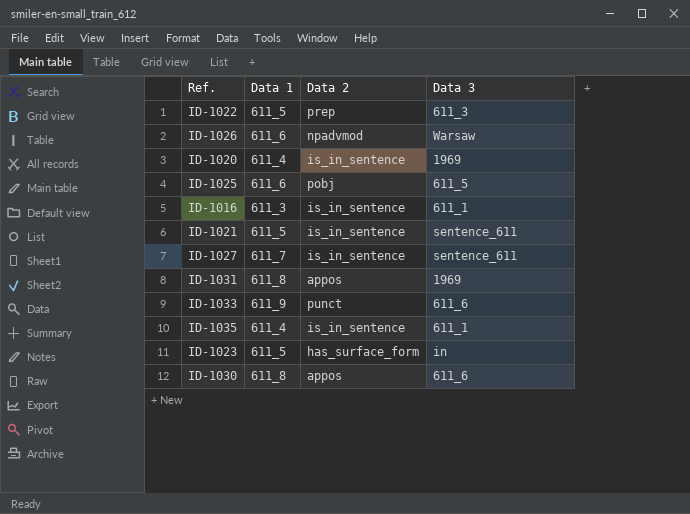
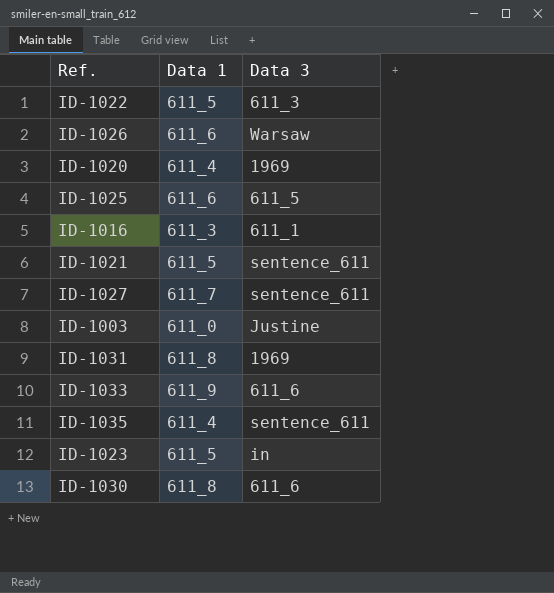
column Data 2 | position: 3 -> none
row ID-1003: none -> 611_0 | Justine
ID-1035 | Data 3: 611_1 -> sentence_611

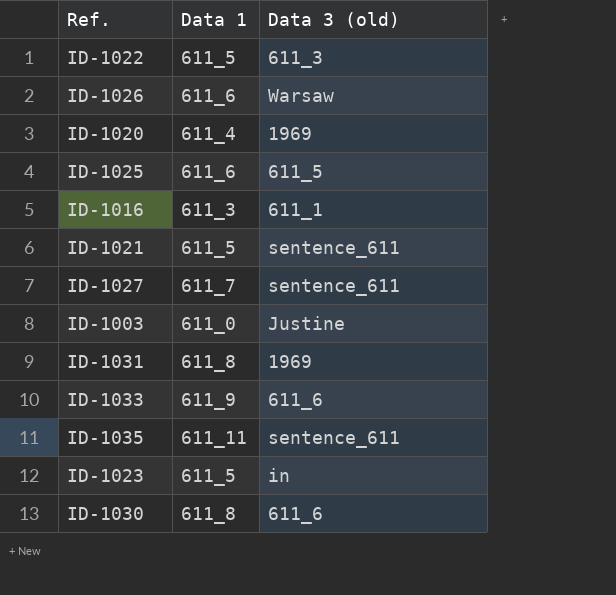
column name: Data 3 -> Data 3 (old)
ID-1035 | Data 1: 611_4 -> 611_11

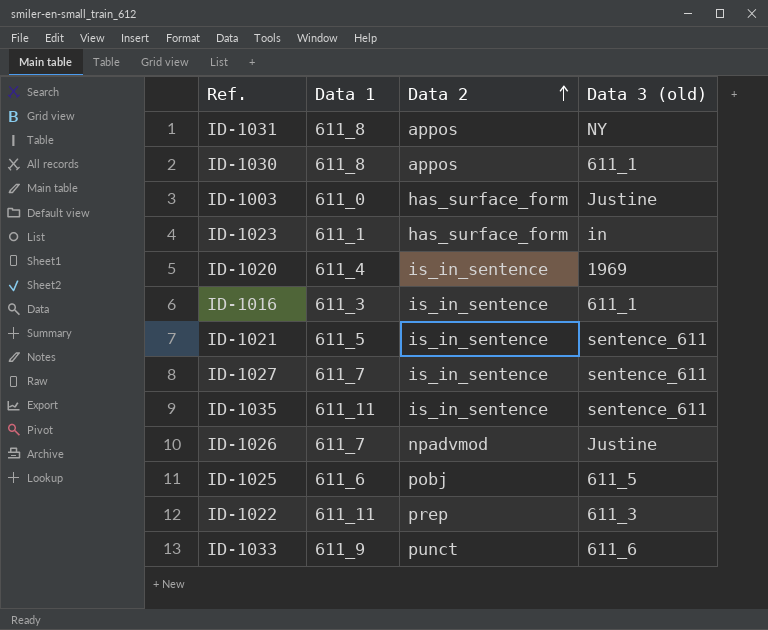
row order: none -> Data 2 ascending
column Data 2 | position: none -> 3
ID-1031 | Data 3 (old): 1969 -> NY
ID-1030 | Data 3 (old): 611_6 -> 611_1
ID-1023 | Data 1: 611_5 -> 611_1
ID-1026 | Data 1: 611_6 -> 611_7
ID-1026 | Data 3 (old): Warsaw -> Justine
ID-1022 | Data 1: 611_5 -> 611_11

